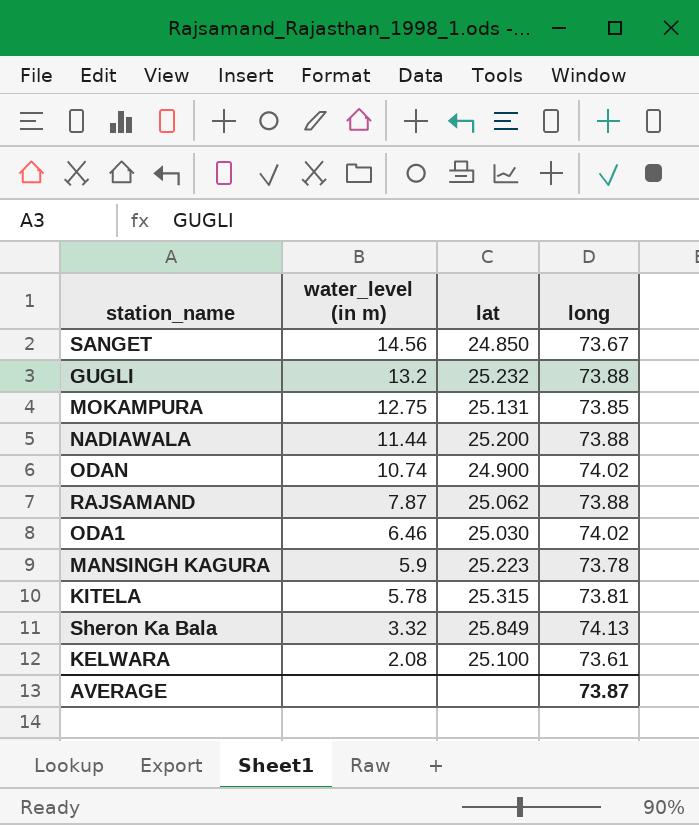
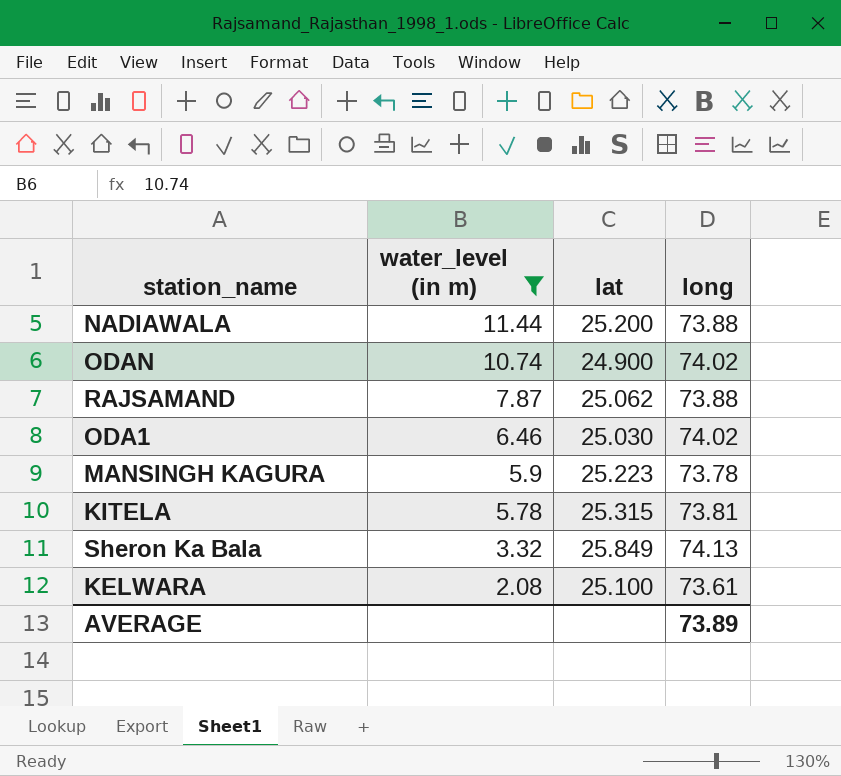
filter: none -> water_level (in m) <= 11.44
AVERAGE | long: 73.87 -> 73.89

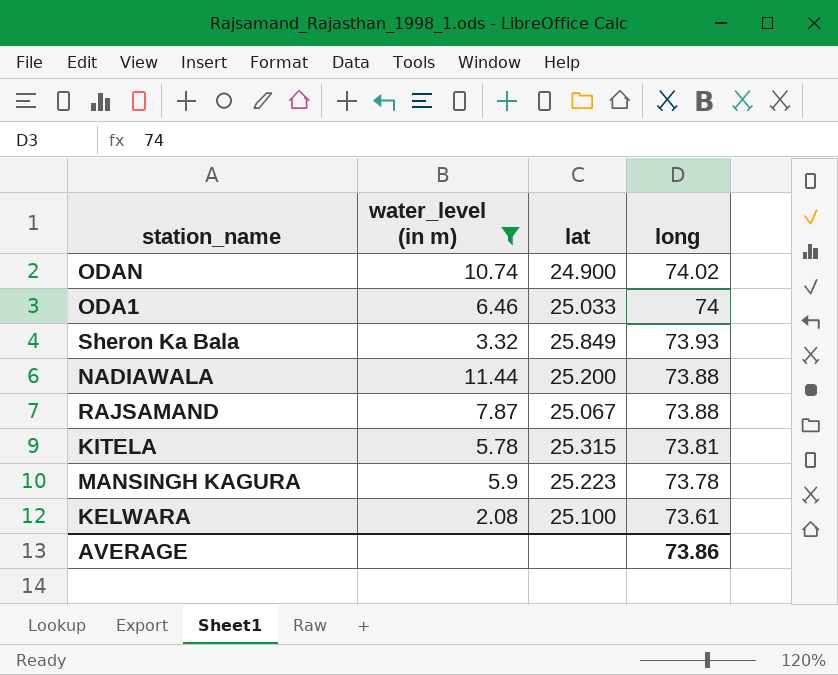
row order: water_level (in m) descending -> long descending
ODA1 | lat: 25.030 -> 25.033
ODA1 | long: 74.02 -> 74
Sheron Ka Bala | long: 74.13 -> 73.93
RAJSAMAND | lat: 25.062 -> 25.067
AVERAGE | long: 73.89 -> 73.86

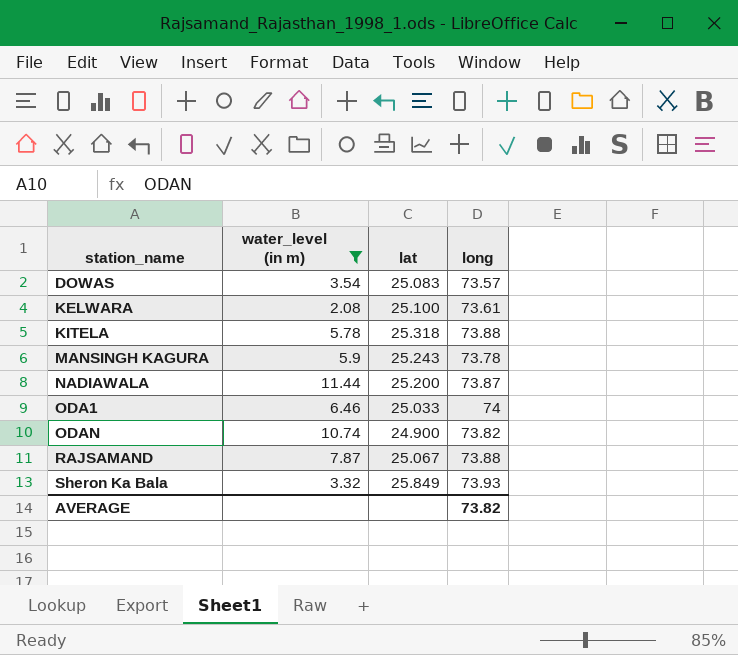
row order: long descending -> station_name ascending
row DOWAS: none -> 3.54 | 25.083 | 73.57
KITELA | lat: 25.315 -> 25.318
KITELA | long: 73.81 -> 73.88
MANSINGH KAGURA | lat: 25.223 -> 25.243
NADIAWALA | long: 73.88 -> 73.87
ODAN | long: 74.02 -> 73.82
AVERAGE | long: 73.86 -> 73.82

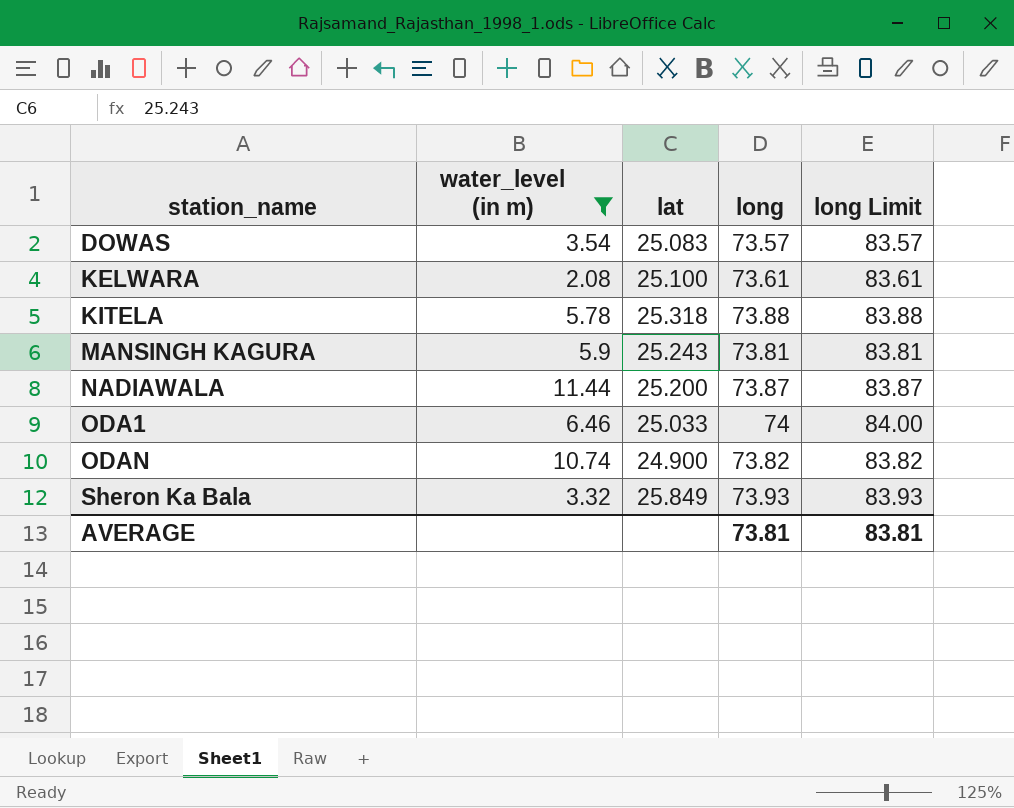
column long Limit | formula: none -> [long] + 10
row RAJSAMAND: 7.87 | 25.067 | 73.88 -> none
MANSINGH KAGURA | long: 73.78 -> 73.81
AVERAGE | long: 73.82 -> 73.81

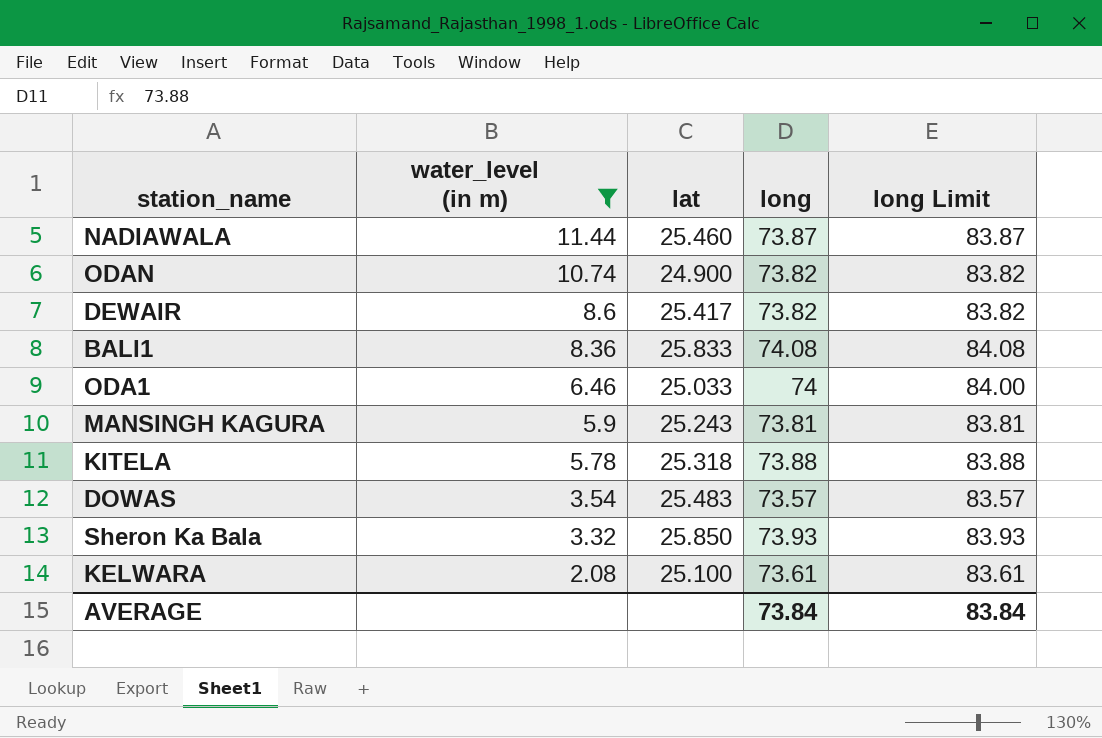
row order: station_name ascending -> water_level (in m) descending
NADIAWALA | lat: 25.200 -> 25.460
row DEWAIR: none -> 8.6 | 25.417 | 73.82 | 83.82
row BALI1: none -> 8.36 | 25.833 | 74.08 | 84.08
DOWAS | lat: 25.083 -> 25.483
Sheron Ka Bala | lat: 25.849 -> 25.850
AVERAGE | long: 73.81 -> 73.84
AVERAGE | long Limit: 83.81 -> 83.84

